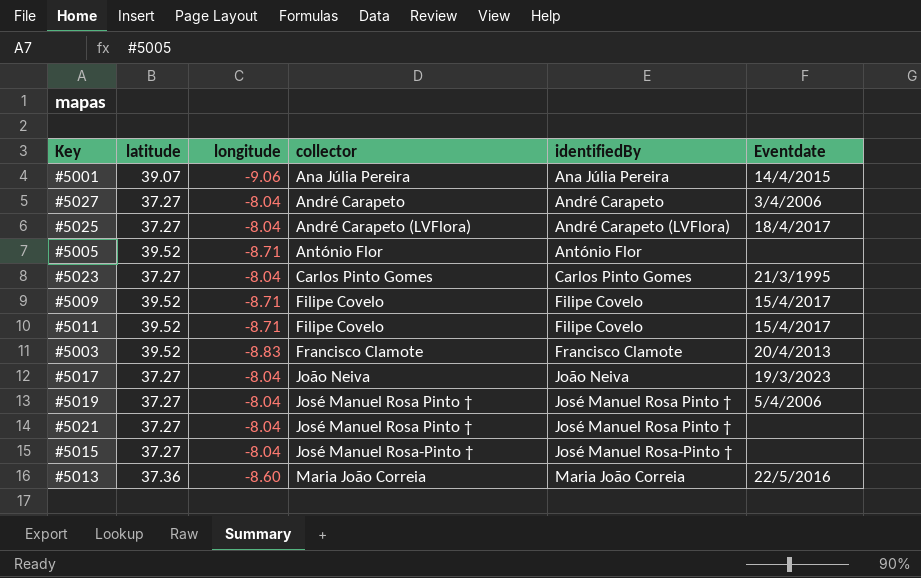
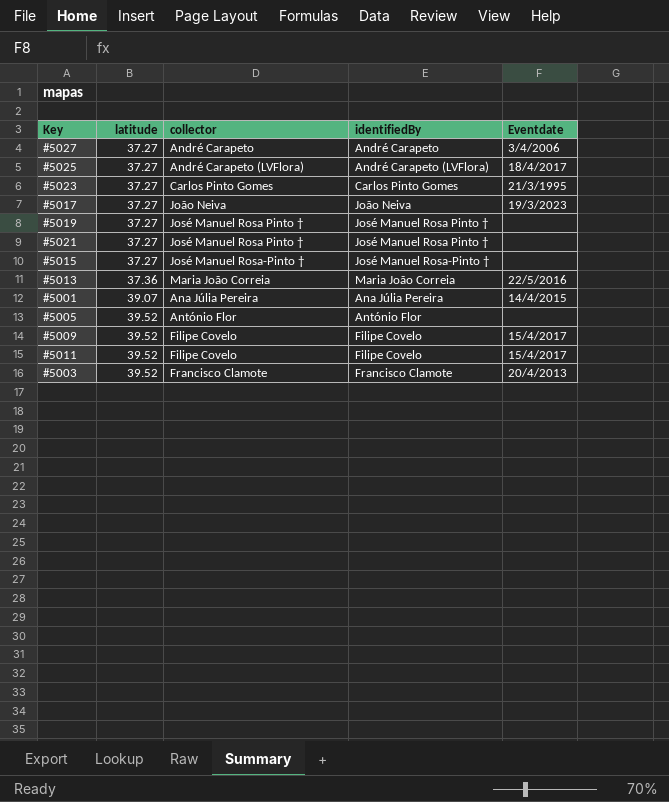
row order: collector ascending -> latitude ascending
column longitude | position: 3 -> none
#5019 | Eventdate: 5/4/2006 -> none

